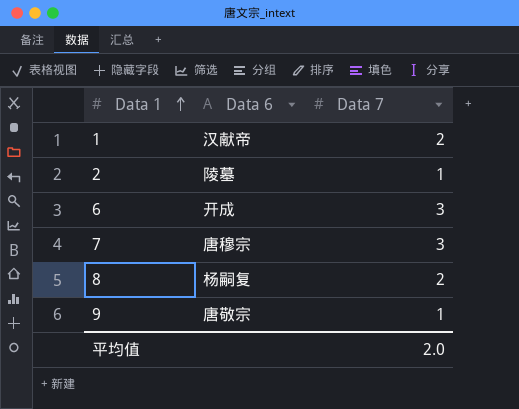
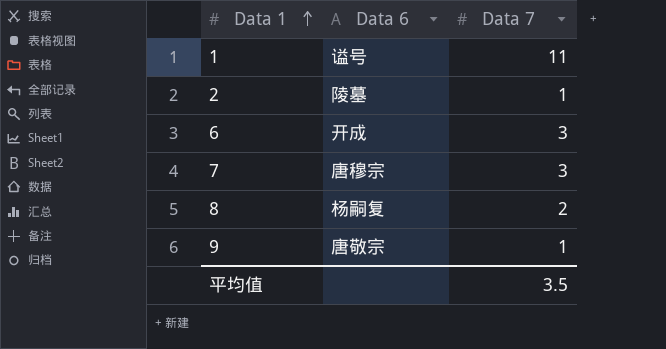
1 | Data 6: 汉献帝 -> 谥号
1 | Data 7: 2 -> 11
平均值 | Data 7: 2.0 -> 3.5

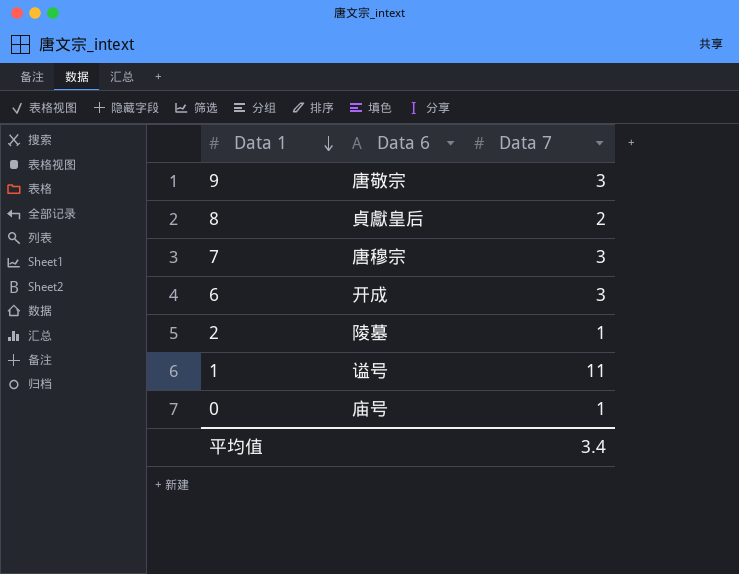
row order: Data 1 ascending -> Data 1 descending
9 | Data 7: 1 -> 3
8 | Data 6: 杨嗣复 -> 貞獻皇后
row 0: none -> 庙号 | 1
平均值 | Data 7: 3.5 -> 3.4

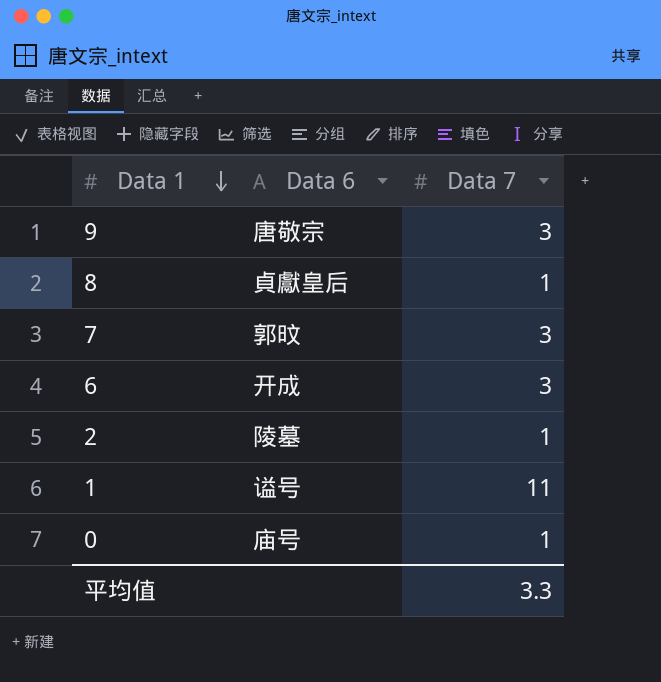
8 | Data 7: 2 -> 1
7 | Data 6: 唐穆宗 -> 郭旼
平均值 | Data 7: 3.4 -> 3.3

